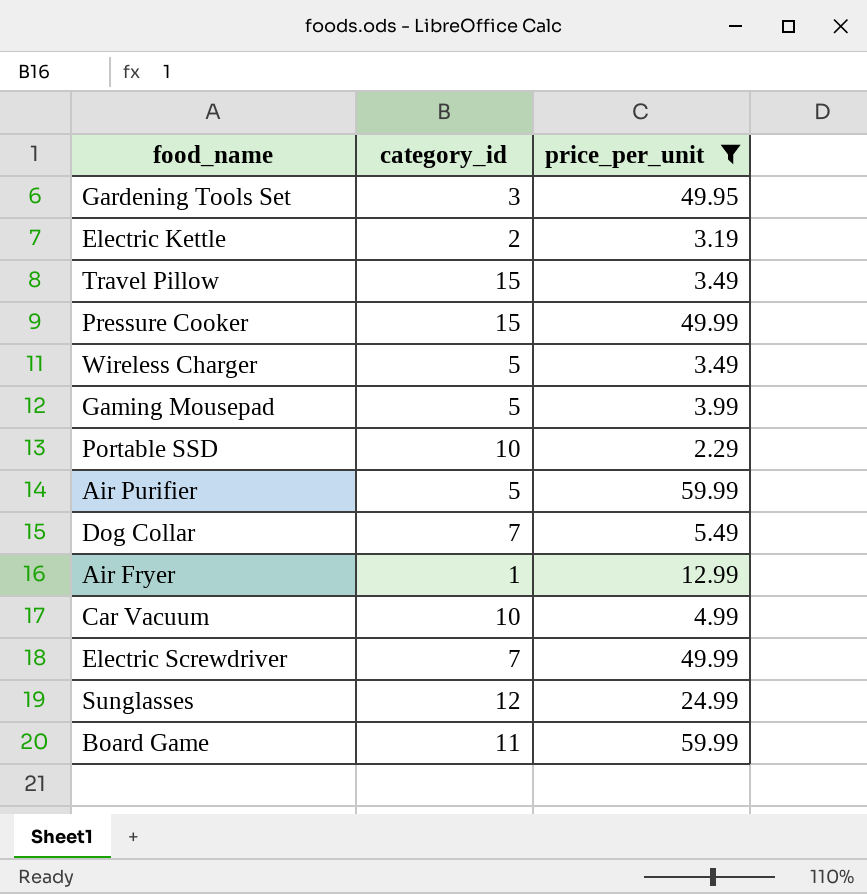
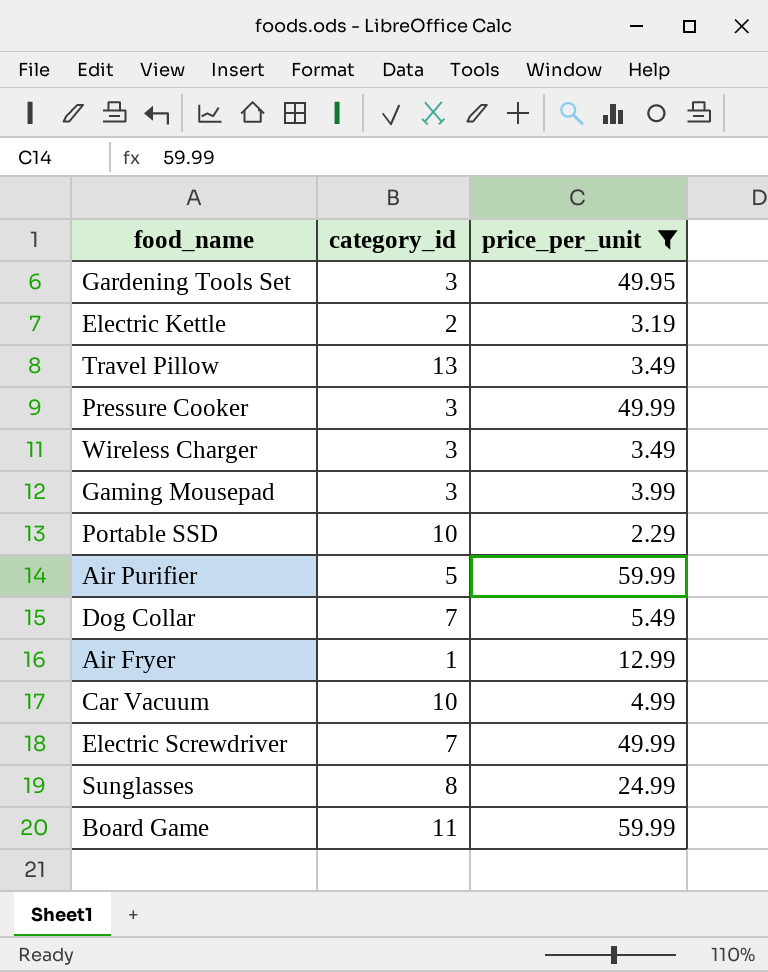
Travel Pillow | category_id: 15 -> 13
Pressure Cooker | category_id: 15 -> 3
Wireless Charger | category_id: 5 -> 3
Gaming Mousepad | category_id: 5 -> 3
Sunglasses | category_id: 12 -> 8

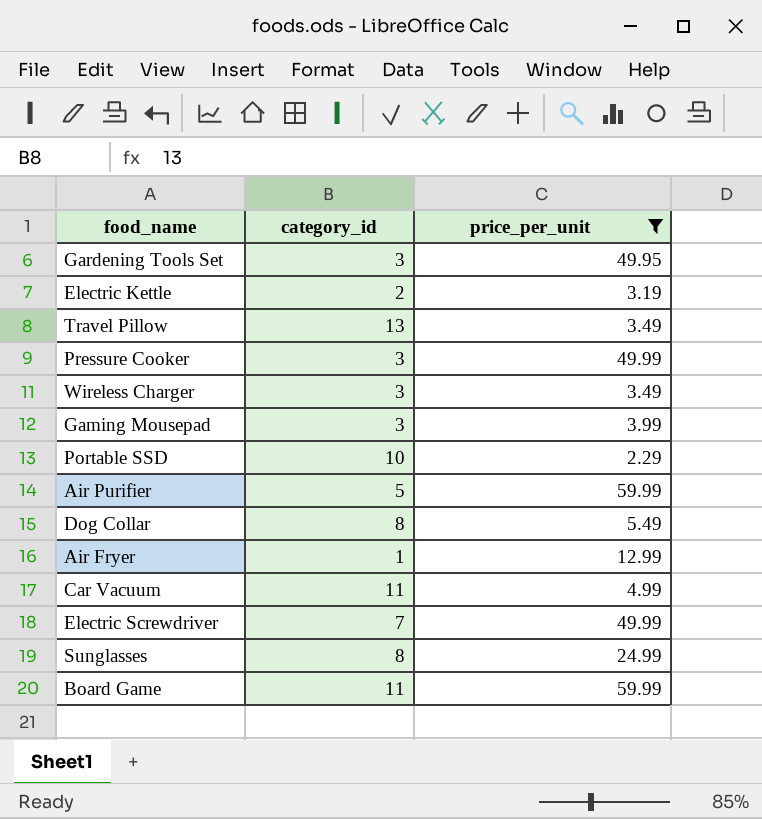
Dog Collar | category_id: 7 -> 8
Car Vacuum | category_id: 10 -> 11

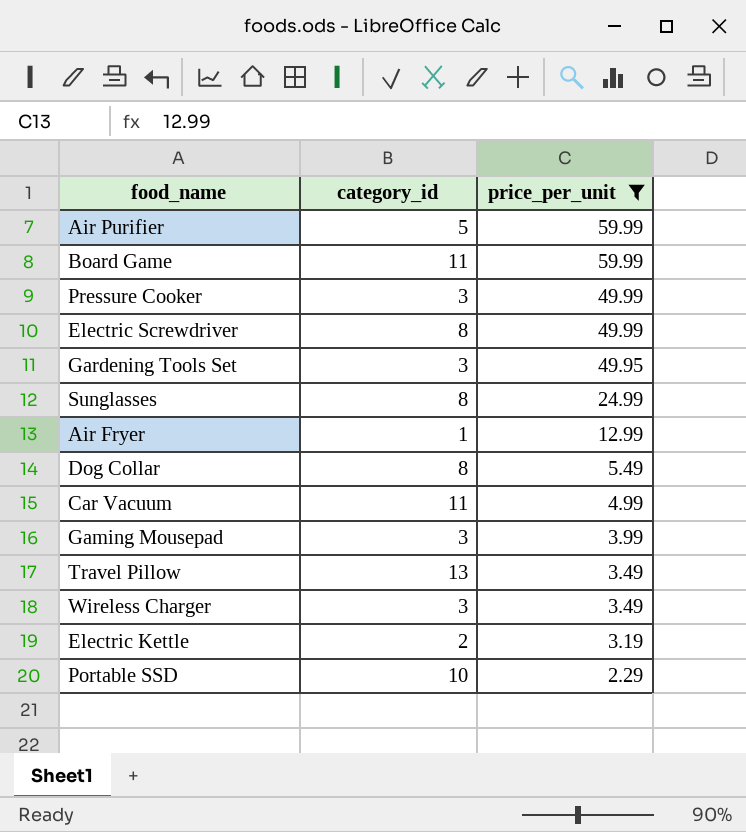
row order: none -> price_per_unit descending
Electric Screwdriver | category_id: 7 -> 8

